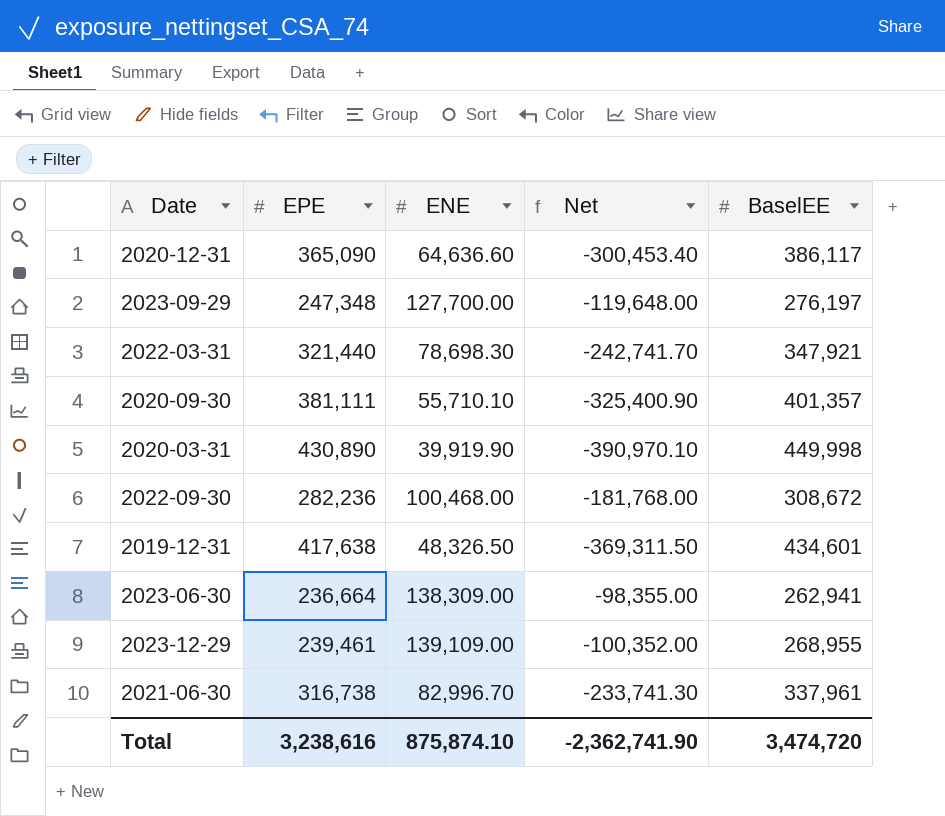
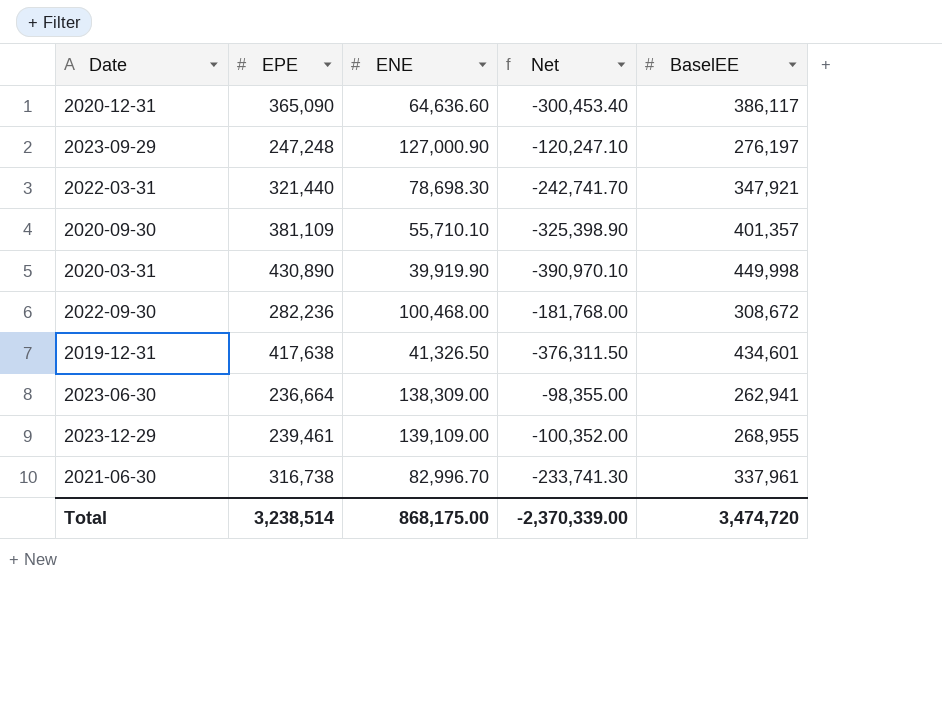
2023-09-29 | EPE: 247,348 -> 247,248
2023-09-29 | ENE: 127,700.00 -> 127,000.90
2023-09-29 | Net: -119,648.00 -> -120,247.10
2020-09-30 | EPE: 381,111 -> 381,109
2020-09-30 | Net: -325,400.90 -> -325,398.90
2019-12-31 | ENE: 48,326.50 -> 41,326.50
2019-12-31 | Net: -369,311.50 -> -376,311.50
Total | EPE: 3,238,616 -> 3,238,514
Total | ENE: 875,874.10 -> 868,175.00
Total | Net: -2,362,741.90 -> -2,370,339.00

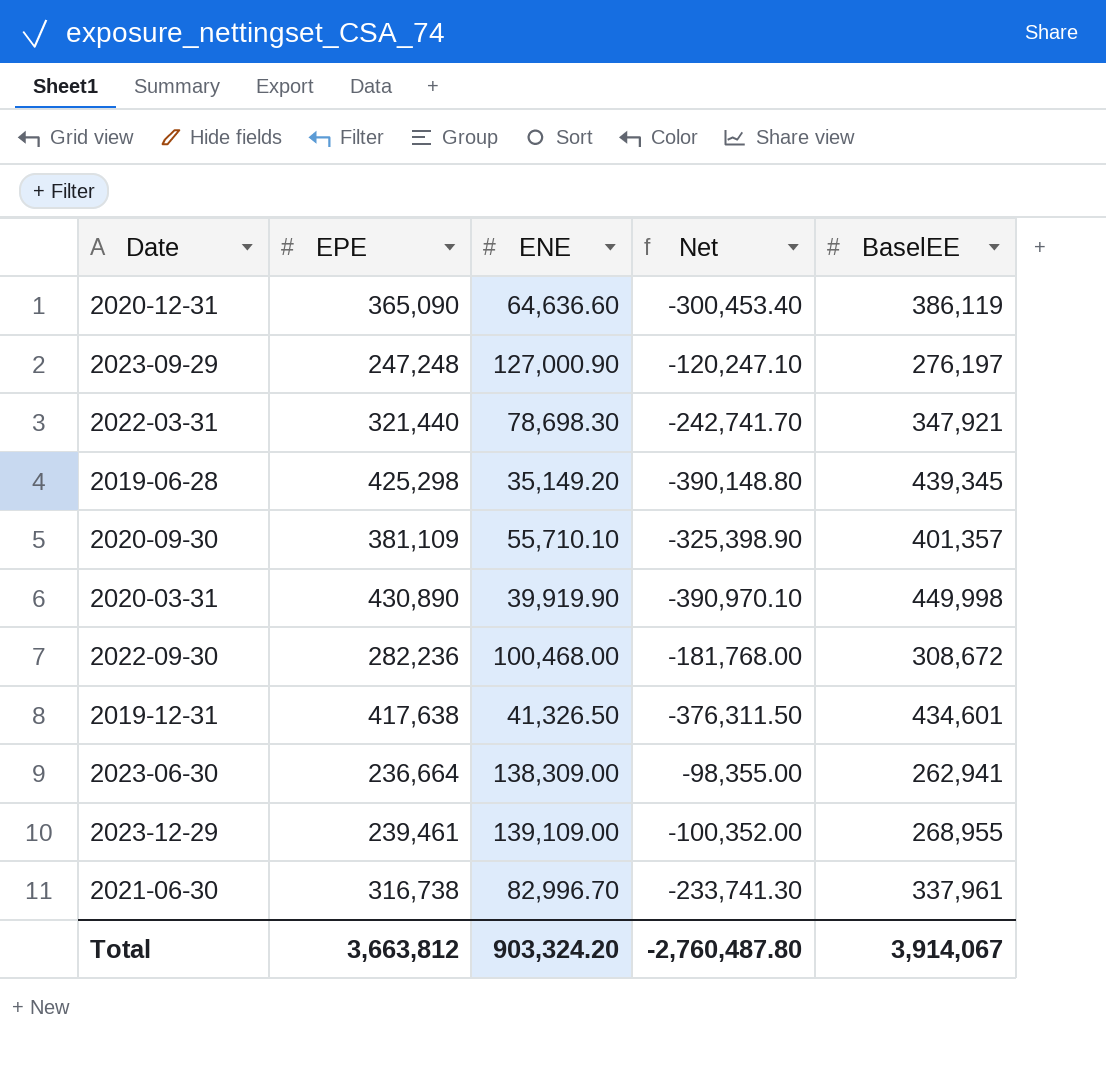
2020-12-31 | BaselEE: 386,117 -> 386,119
row 2019-06-28: none -> 425,298 | 35,149.20 | -390,148.80 | 439,345
Total | EPE: 3,238,514 -> 3,663,812
Total | ENE: 868,175.00 -> 903,324.20
Total | Net: -2,370,339.00 -> -2,760,487.80
Total | BaselEE: 3,474,720 -> 3,914,067

